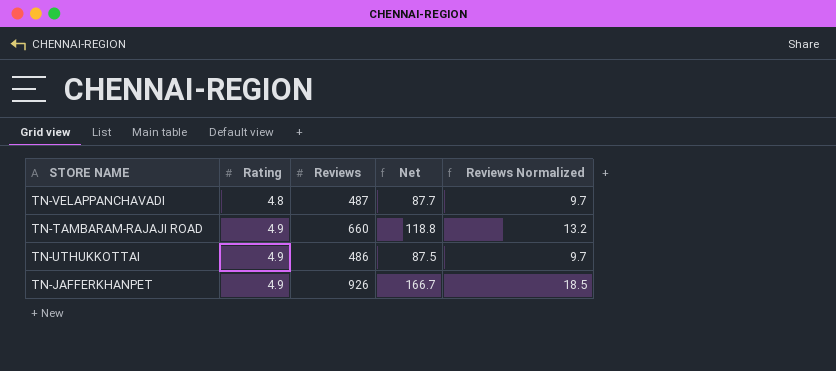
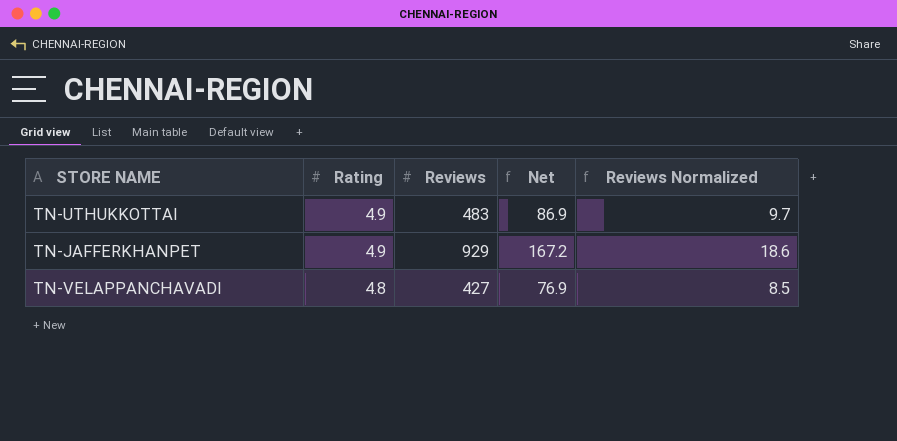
row order: Rating ascending -> Rating descending
row TN-TAMBARAM-RAJAJI ROAD: 4.9 | 660 | 118.8 | 13.2 -> none
TN-UTHUKKOTTAI | Reviews: 486 -> 483
TN-UTHUKKOTTAI | Net: 87.5 -> 86.9
TN-JAFFERKHANPET | Reviews: 926 -> 929
TN-JAFFERKHANPET | Net: 166.7 -> 167.2
TN-JAFFERKHANPET | Reviews Normalized: 18.5 -> 18.6
TN-VELAPPANCHAVADI | Reviews: 487 -> 427
TN-VELAPPANCHAVADI | Net: 87.7 -> 76.9
TN-VELAPPANCHAVADI | Reviews Normalized: 9.7 -> 8.5

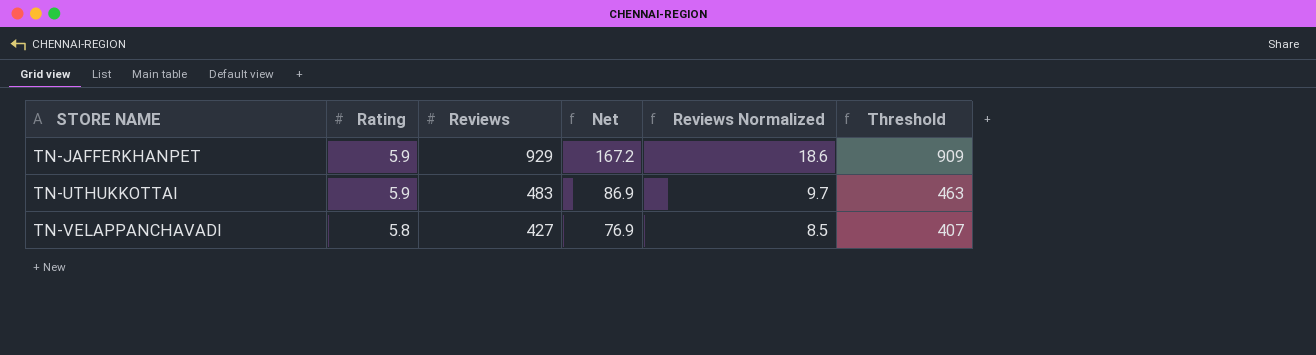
row order: Rating descending -> STORE NAME ascending
column Threshold | formula: none -> [Reviews] - 20
TN-JAFFERKHANPET | Rating: 4.9 -> 5.9
TN-UTHUKKOTTAI | Rating: 4.9 -> 5.9
TN-VELAPPANCHAVADI | Rating: 4.8 -> 5.8

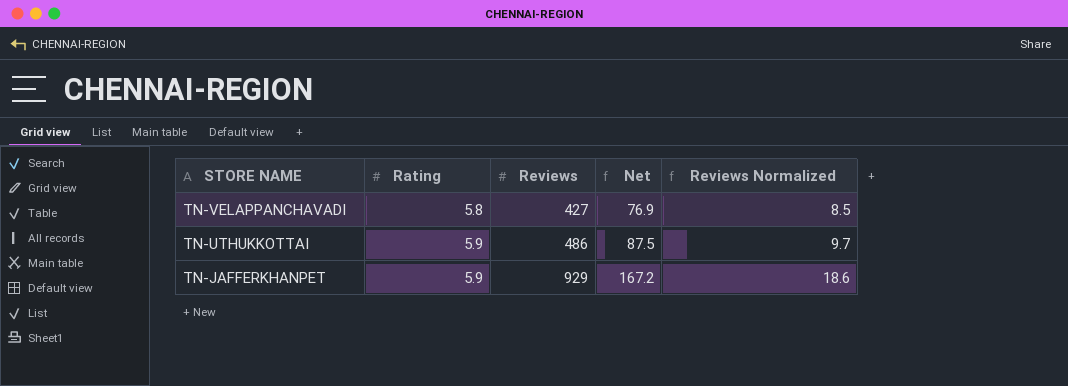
row order: STORE NAME ascending -> STORE NAME descending
column Threshold | formula: [Reviews] - 20 -> none
TN-UTHUKKOTTAI | Reviews: 483 -> 486
TN-UTHUKKOTTAI | Net: 86.9 -> 87.5

